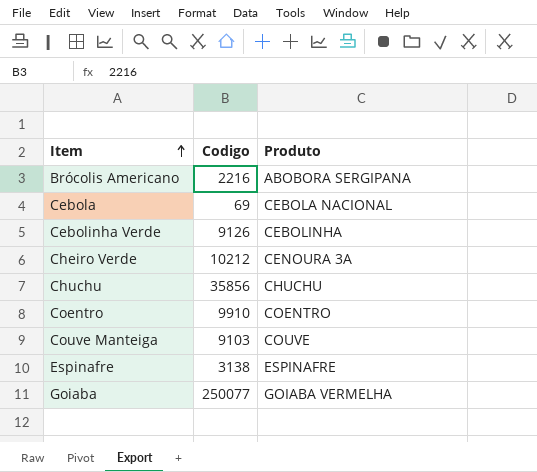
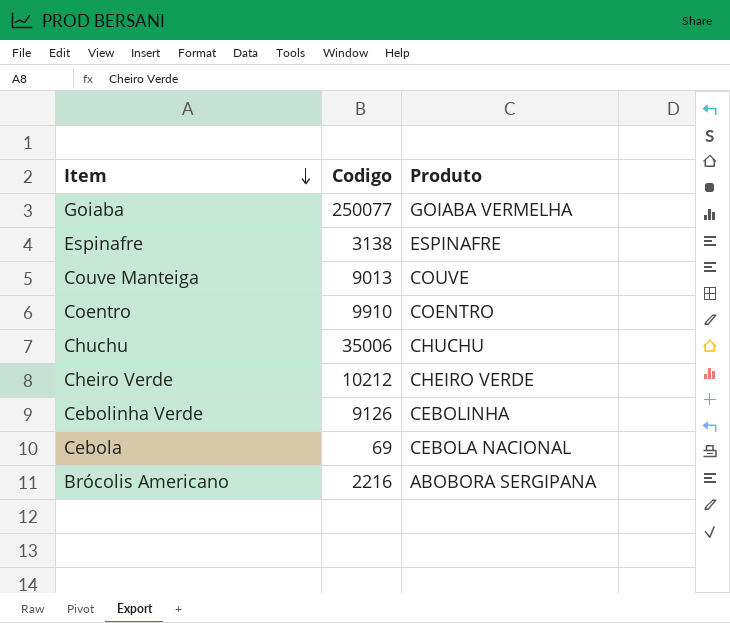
row order: Item ascending -> Item descending
Couve Manteiga | Codigo: 9103 -> 9013
Chuchu | Codigo: 35856 -> 35006
Cheiro Verde | Produto: CENOURA 3A -> CHEIRO VERDE

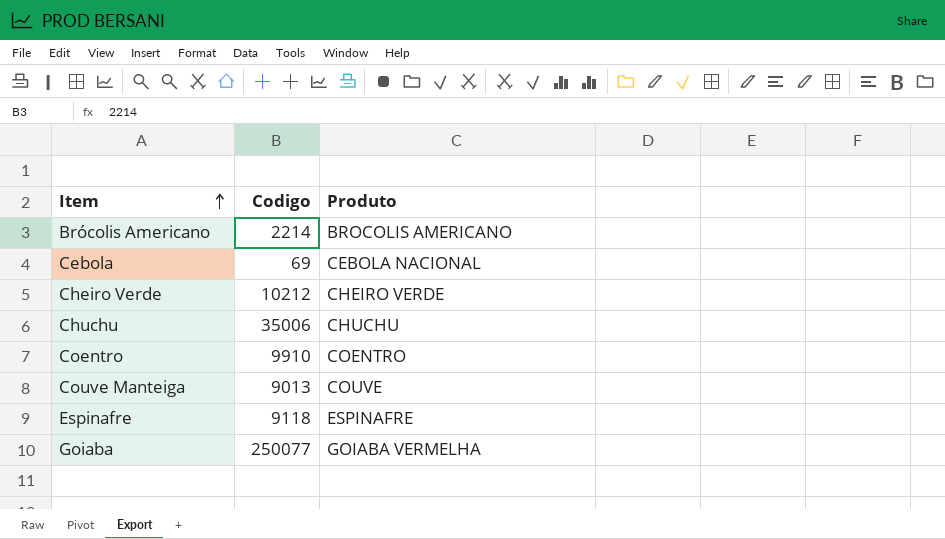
row order: Item descending -> Item ascending
row Cebolinha Verde: 9126 | CEBOLINHA -> none
Brócolis Americano | Codigo: 2216 -> 2214
Brócolis Americano | Produto: ABOBORA SERGIPANA -> BROCOLIS AMERICANO
Espinafre | Codigo: 3138 -> 9118

